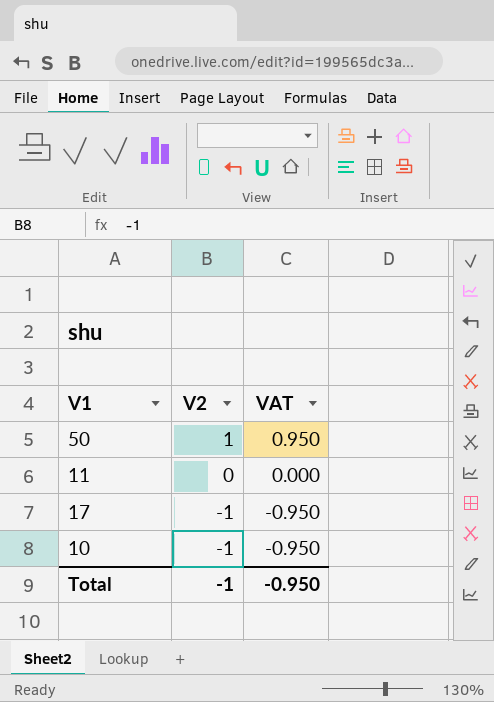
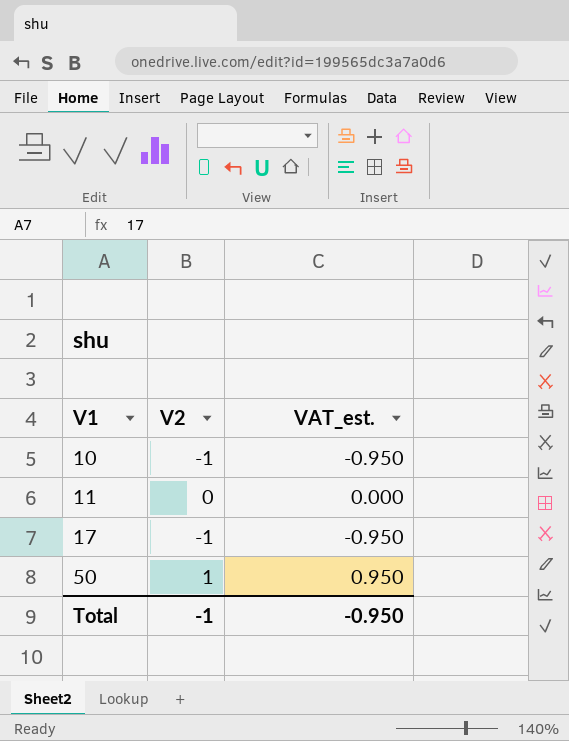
row order: V2 descending -> V1 ascending
column name: VAT -> VAT_est.

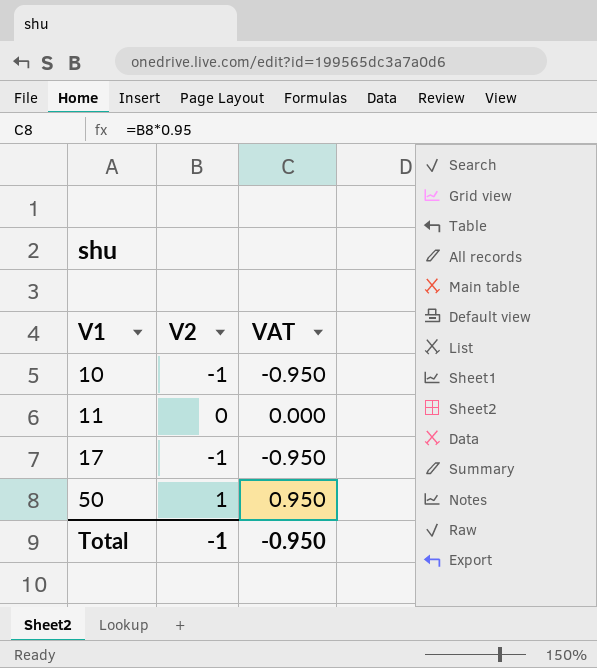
column name: VAT_est. -> VAT

